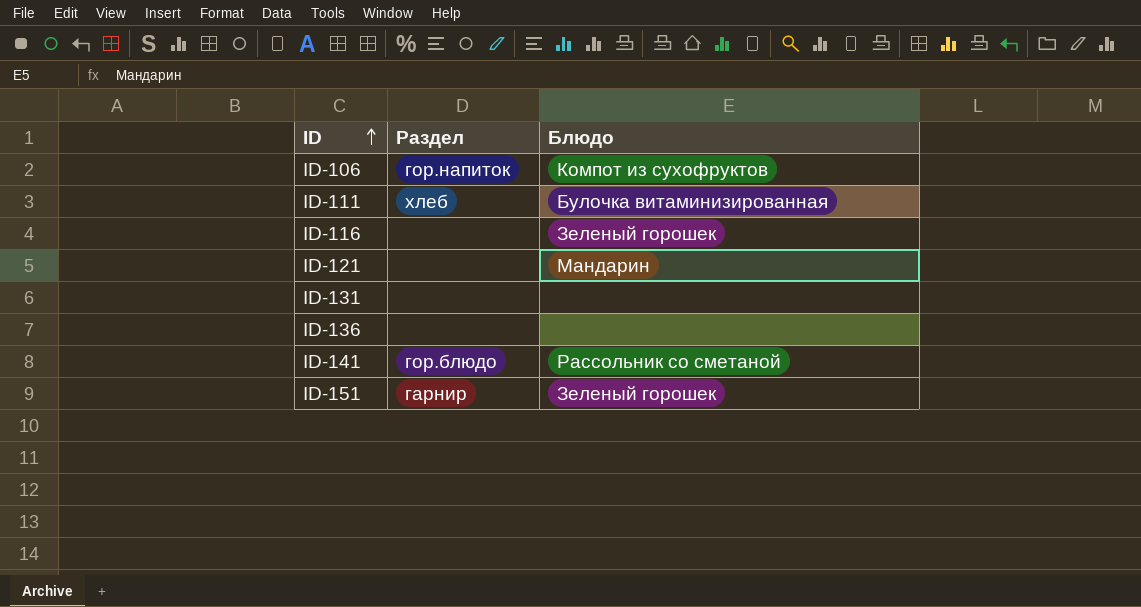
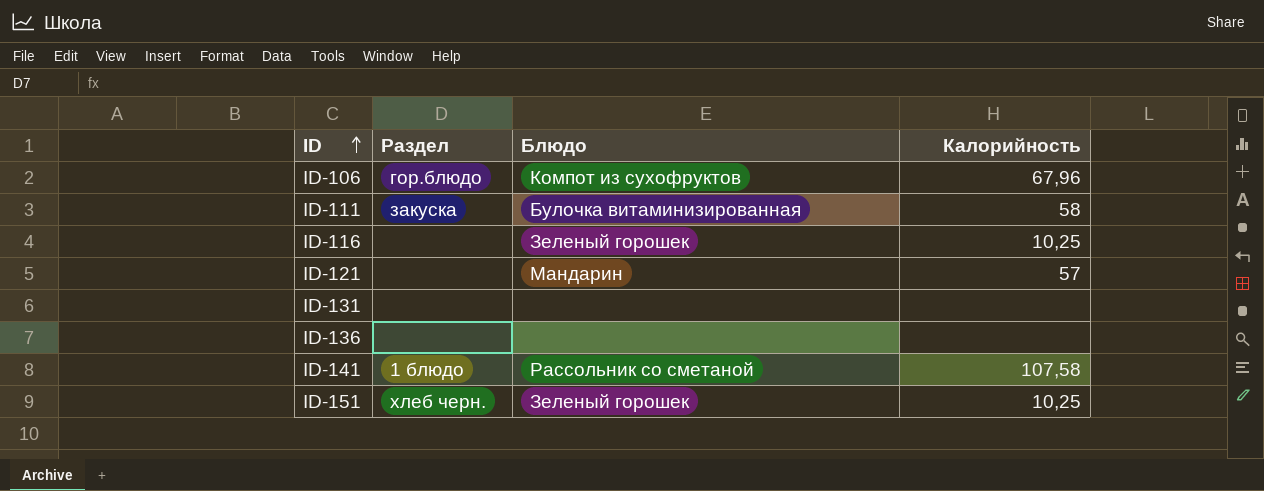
column Калорийность | position: none -> 4
ID-106 | Раздел: гор.напиток -> гор.блюдо
ID-111 | Раздел: хлеб -> закуска
ID-141 | Раздел: гор.блюдо -> 1 блюдо
ID-151 | Раздел: гарнир -> хлеб черн.

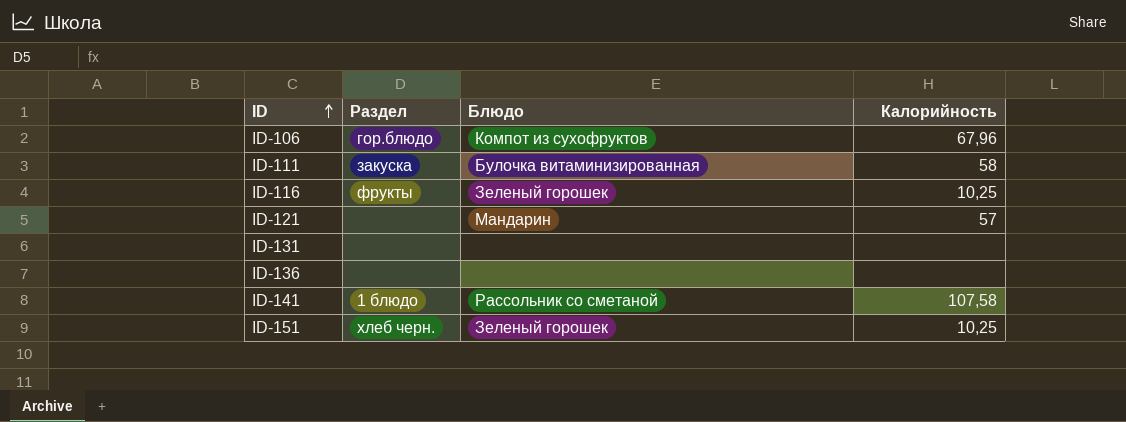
ID-116 | Раздел: none -> фрукты

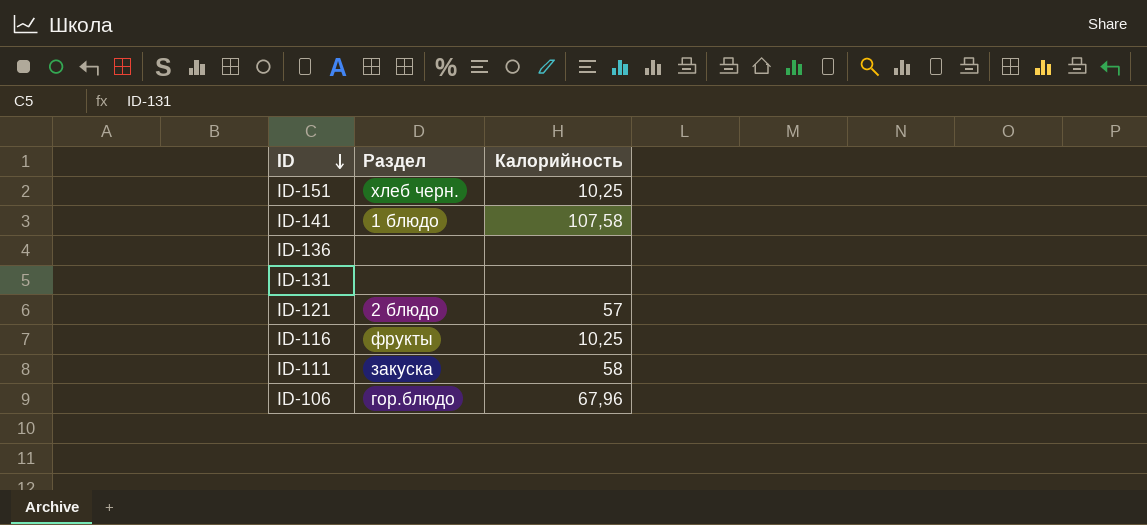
row order: ID ascending -> ID descending
column Блюдо | position: 3 -> none
ID-121 | Раздел: none -> 2 блюдо

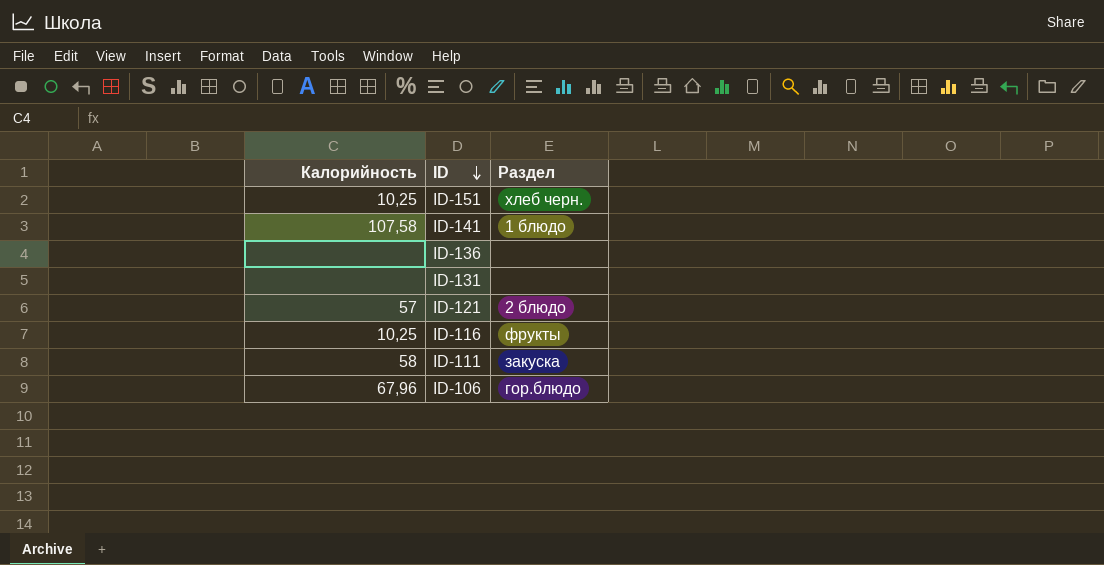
column Калорийность | position: 3 -> 1

